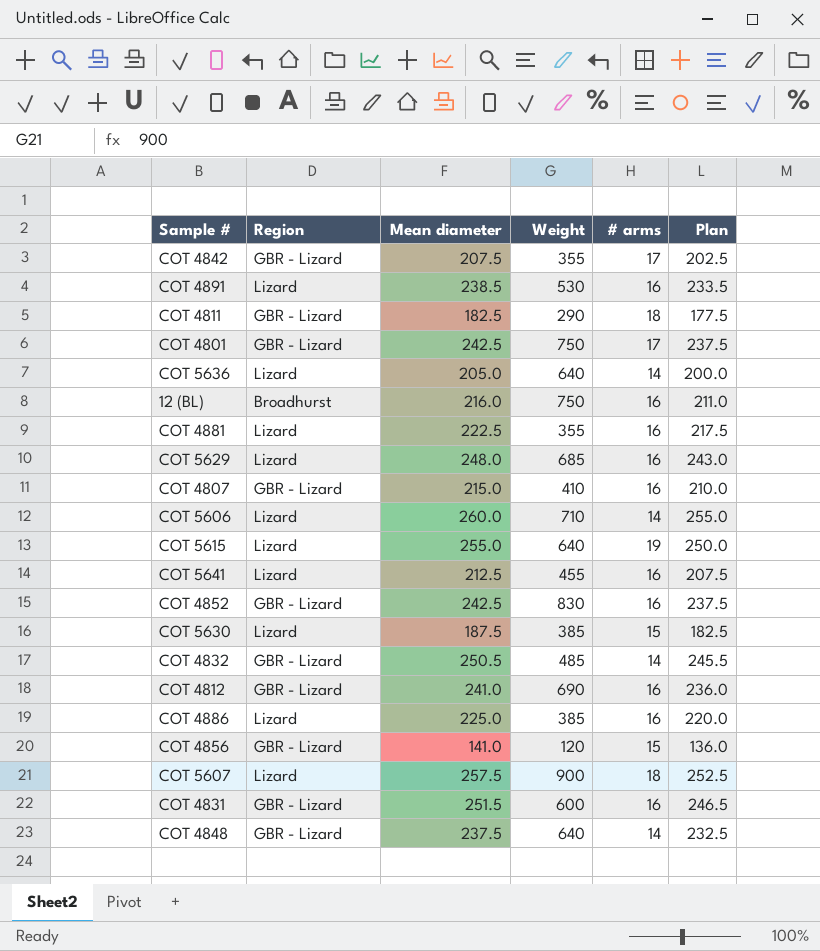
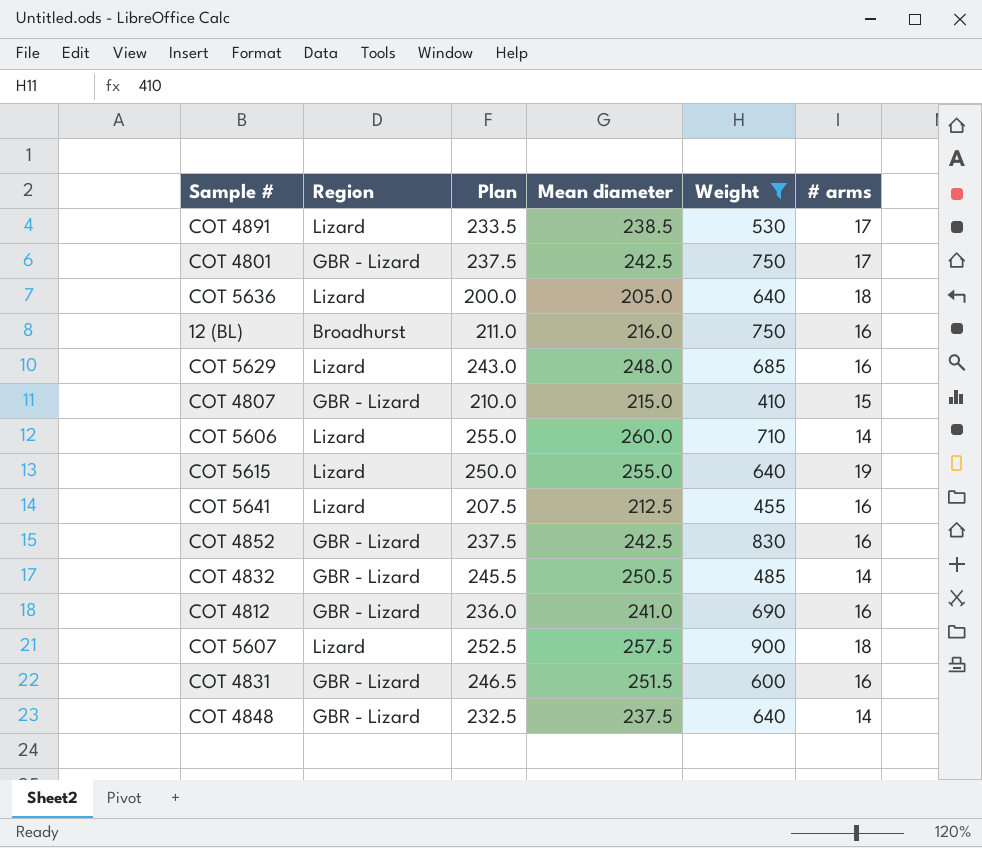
filter: none -> Weight >= 410
column Plan | position: 6 -> 3
COT 4891 | # arms: 16 -> 17
COT 5636 | # arms: 14 -> 18
COT 4807 | # arms: 16 -> 15

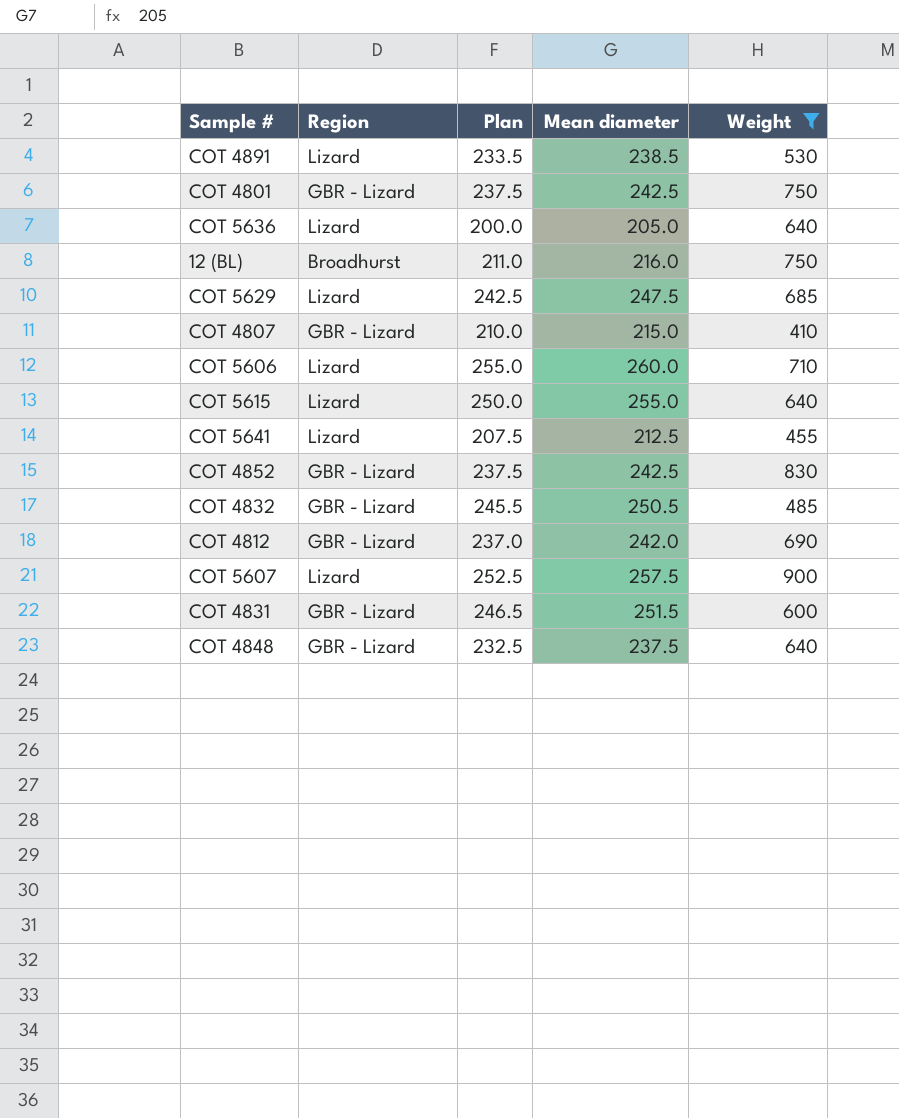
column # arms | position: 6 -> none
COT 5629 | Plan: 243.0 -> 242.5
COT 5629 | Mean diameter: 248.0 -> 247.5
COT 4812 | Plan: 236.0 -> 237.0
COT 4812 | Mean diameter: 241.0 -> 242.0

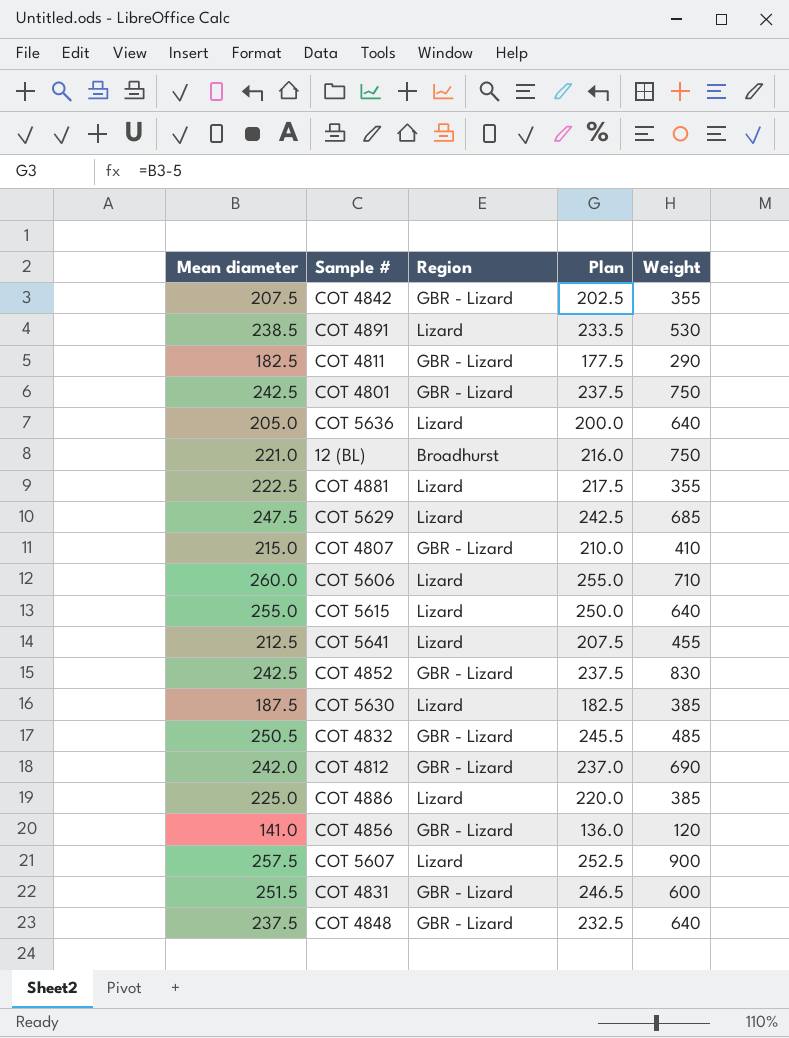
filter: Weight >= 410 -> none
column Mean diameter | position: 4 -> 1
12 (BL) | Mean diameter: 216.0 -> 221.0
12 (BL) | Plan: 211.0 -> 216.0

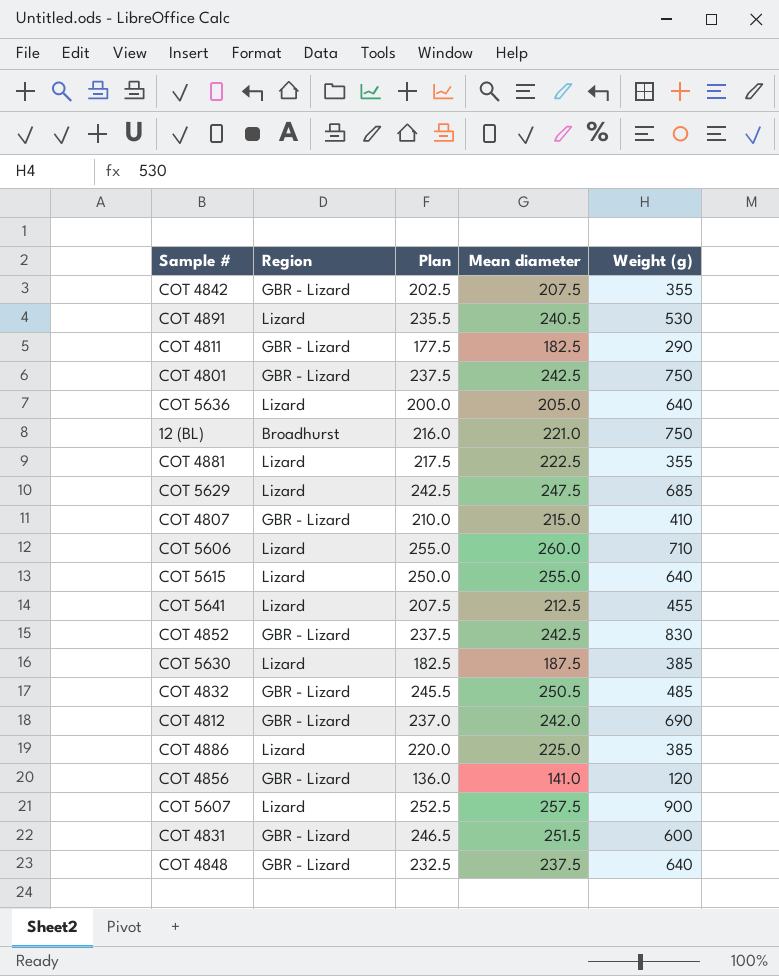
column Mean diameter | position: 1 -> 4
column name: Weight -> Weight (g)
COT 4891 | Plan: 233.5 -> 235.5
COT 4891 | Mean diameter: 238.5 -> 240.5

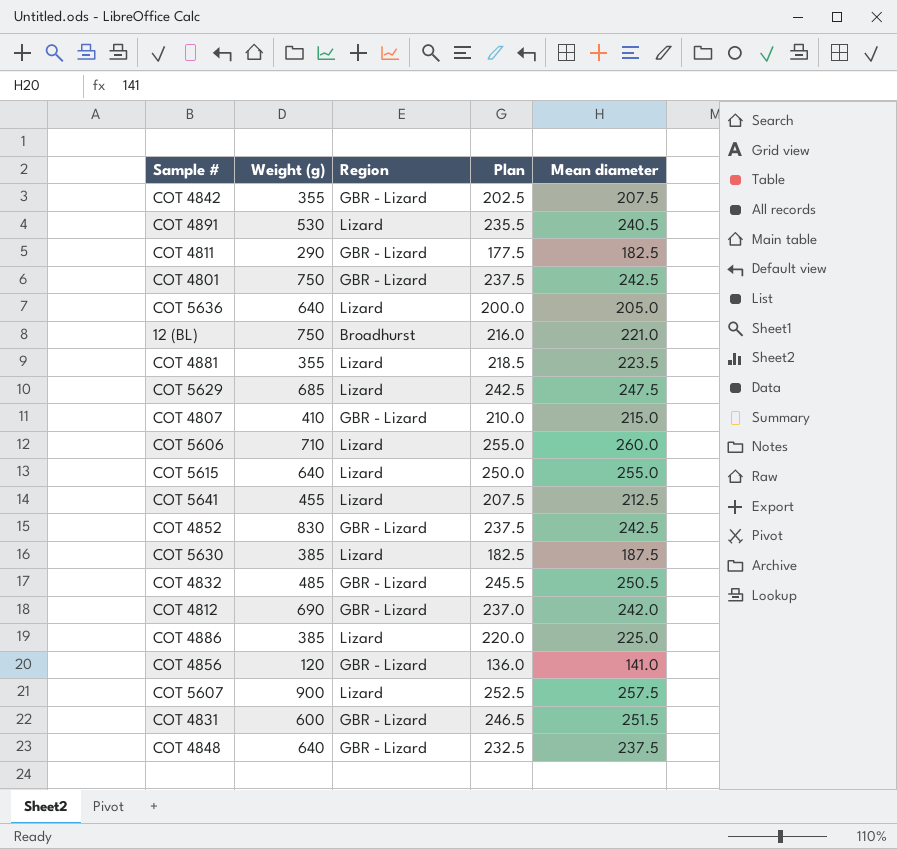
column Weight (g) | position: 5 -> 2
COT 4881 | Plan: 217.5 -> 218.5
COT 4881 | Mean diameter: 222.5 -> 223.5

